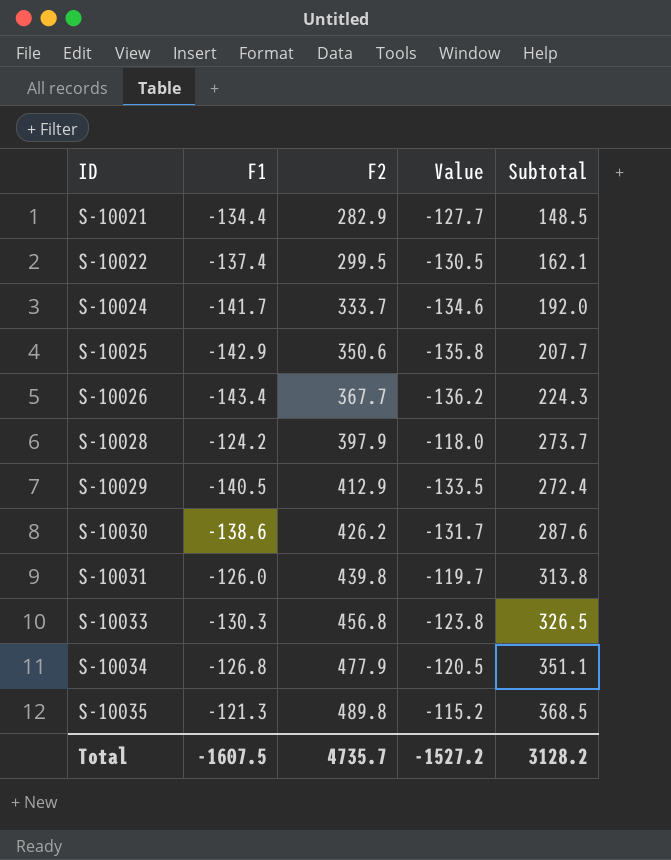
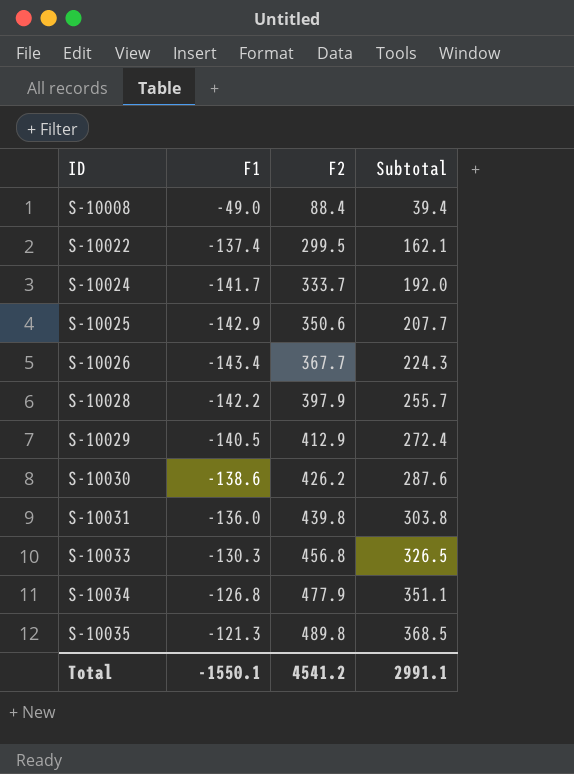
column Value | formula: [F1] * 0.95 -> none
row S-10021: -134.4 | 282.9 | -127.7 | 148.5 -> none
row S-10008: none -> -49.0 | 88.4 | 39.4
S-10028 | F1: -124.2 -> -142.2
S-10028 | Subtotal: 273.7 -> 255.7
S-10031 | F1: -126.0 -> -136.0
S-10031 | Subtotal: 313.8 -> 303.8
Total | F1: -1607.5 -> -1550.1
Total | F2: 4735.7 -> 4541.2
Total | Subtotal: 3128.2 -> 2991.1

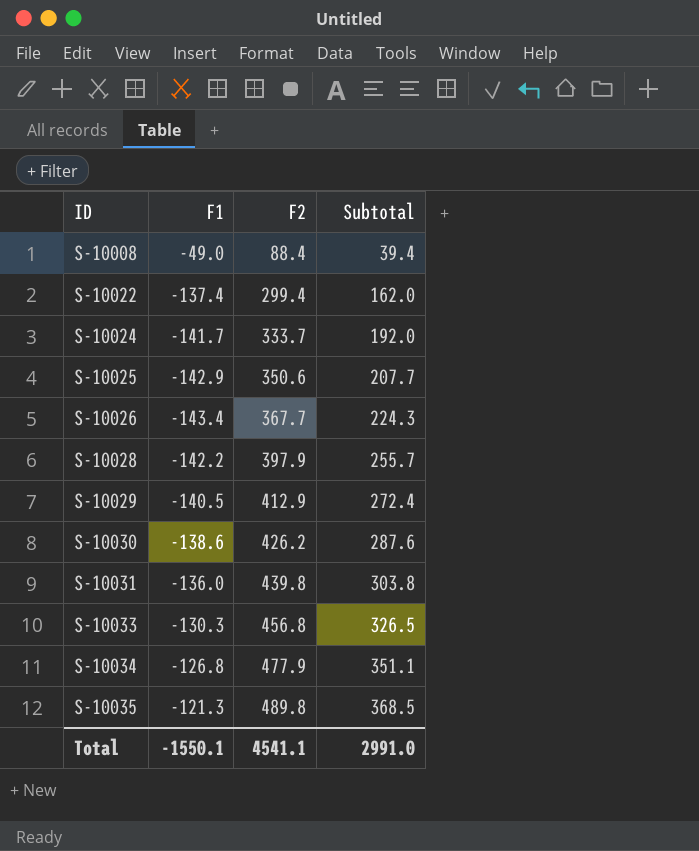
S-10022 | F2: 299.5 -> 299.4
S-10022 | Subtotal: 162.1 -> 162.0
Total | F2: 4541.2 -> 4541.1
Total | Subtotal: 2991.1 -> 2991.0

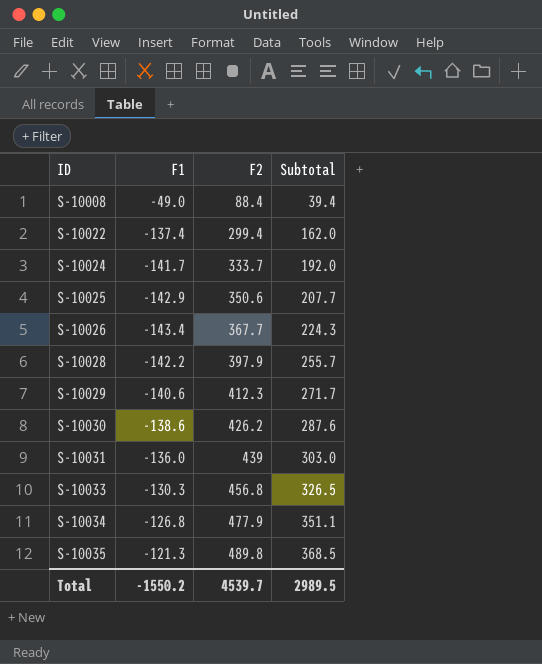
S-10029 | F1: -140.5 -> -140.6
S-10029 | F2: 412.9 -> 412.3
S-10029 | Subtotal: 272.4 -> 271.7
S-10031 | F2: 439.8 -> 439
S-10031 | Subtotal: 303.8 -> 303.0
Total | F1: -1550.1 -> -1550.2
Total | F2: 4541.1 -> 4539.7
Total | Subtotal: 2991.0 -> 2989.5

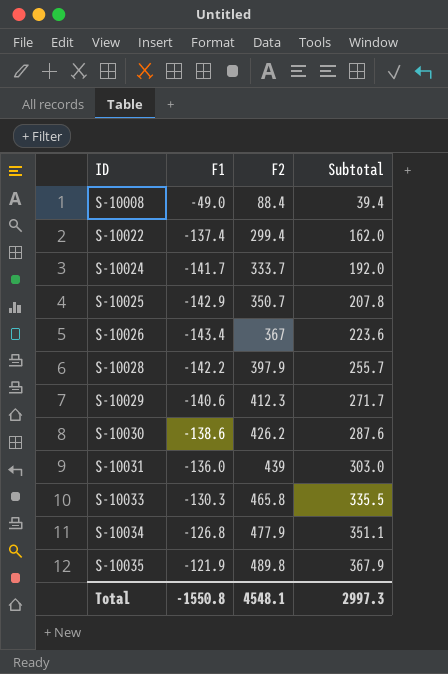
S-10025 | F2: 350.6 -> 350.7
S-10025 | Subtotal: 207.7 -> 207.8
S-10026 | F2: 367.7 -> 367
S-10026 | Subtotal: 224.3 -> 223.6
S-10033 | F2: 456.8 -> 465.8
S-10033 | Subtotal: 326.5 -> 335.5
S-10035 | F1: -121.3 -> -121.9
S-10035 | Subtotal: 368.5 -> 367.9
Total | F1: -1550.2 -> -1550.8
Total | F2: 4539.7 -> 4548.1
Total | Subtotal: 2989.5 -> 2997.3

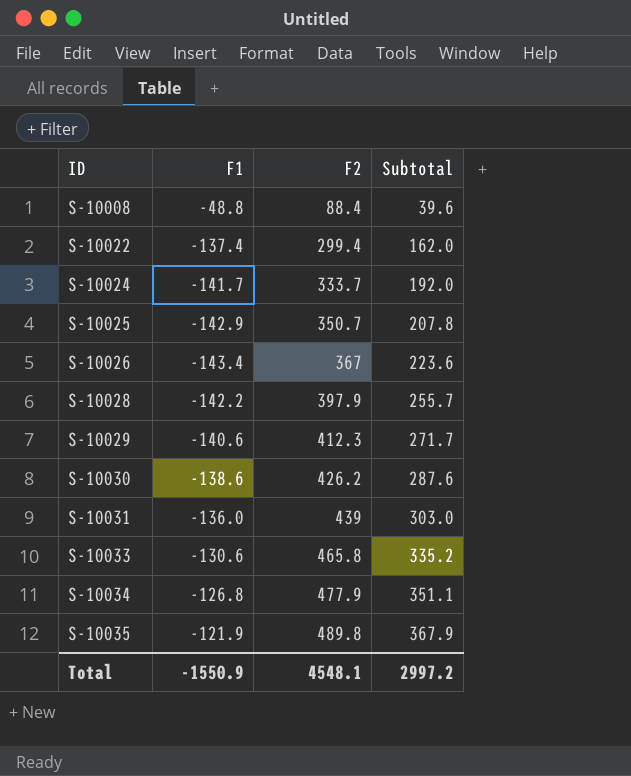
S-10008 | F1: -49.0 -> -48.8
S-10008 | Subtotal: 39.4 -> 39.6
S-10033 | F1: -130.3 -> -130.6
S-10033 | Subtotal: 335.5 -> 335.2
Total | F1: -1550.8 -> -1550.9
Total | Subtotal: 2997.3 -> 2997.2

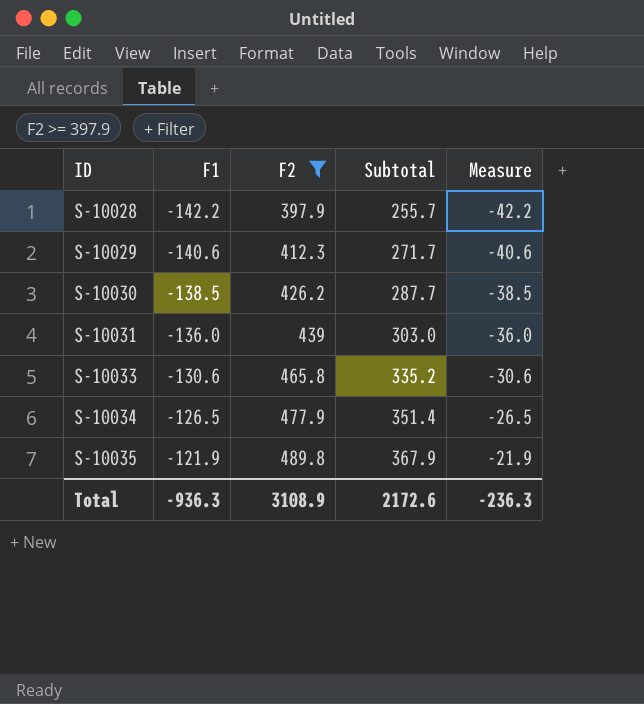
filter: none -> F2 >= 397.9
column Measure | formula: none -> [F1] + 100
S-10030 | F1: -138.6 -> -138.5
S-10030 | Subtotal: 287.6 -> 287.7
S-10034 | F1: -126.8 -> -126.5
S-10034 | Subtotal: 351.1 -> 351.4
Total | F1: -1550.9 -> -936.3
Total | F2: 4548.1 -> 3108.9
Total | Subtotal: 2997.2 -> 2172.6

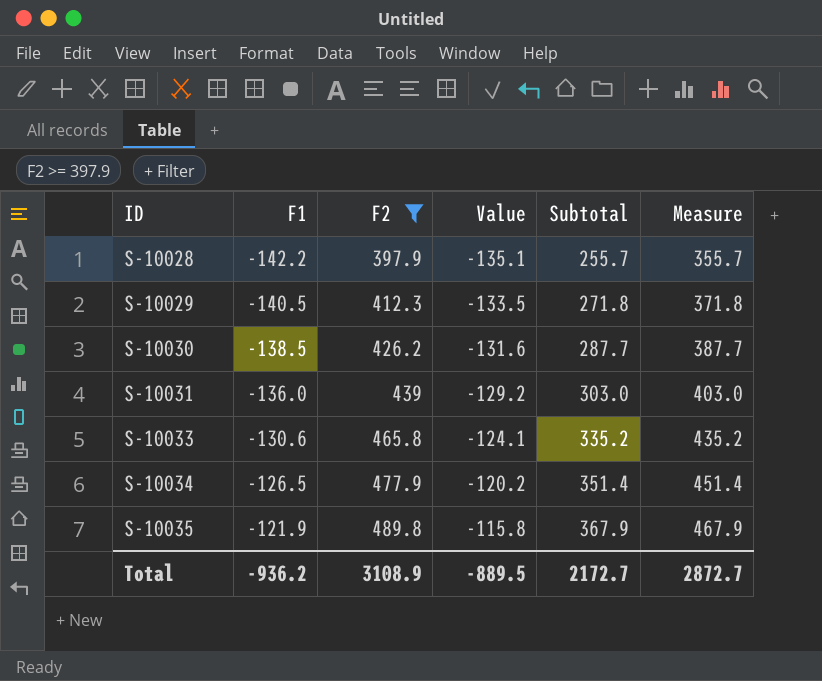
column Value | formula: none -> [F1] * 0.95
column Measure | formula: [F1] + 100 -> [Subtotal] + 100
S-10029 | F1: -140.6 -> -140.5
S-10029 | Subtotal: 271.7 -> 271.8
Total | F1: -936.3 -> -936.2
Total | Subtotal: 2172.6 -> 2172.7
Total | Measure: -236.3 -> 2872.7

